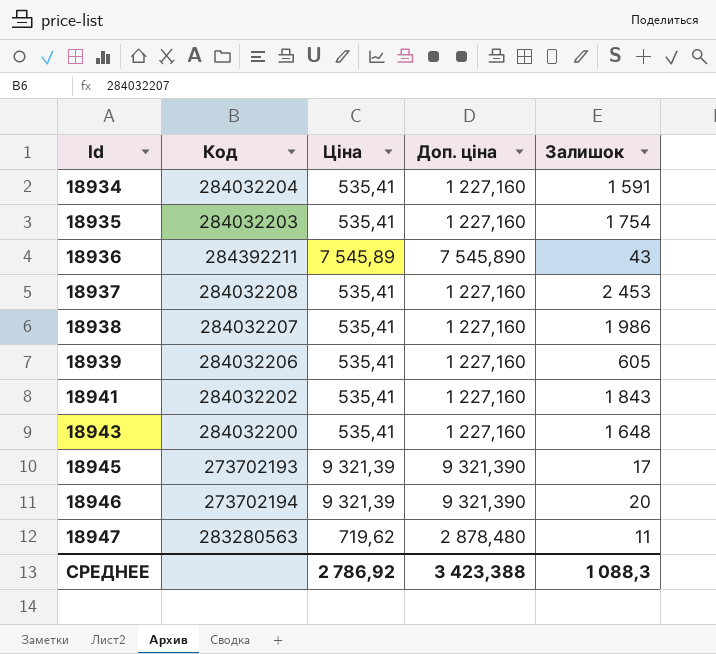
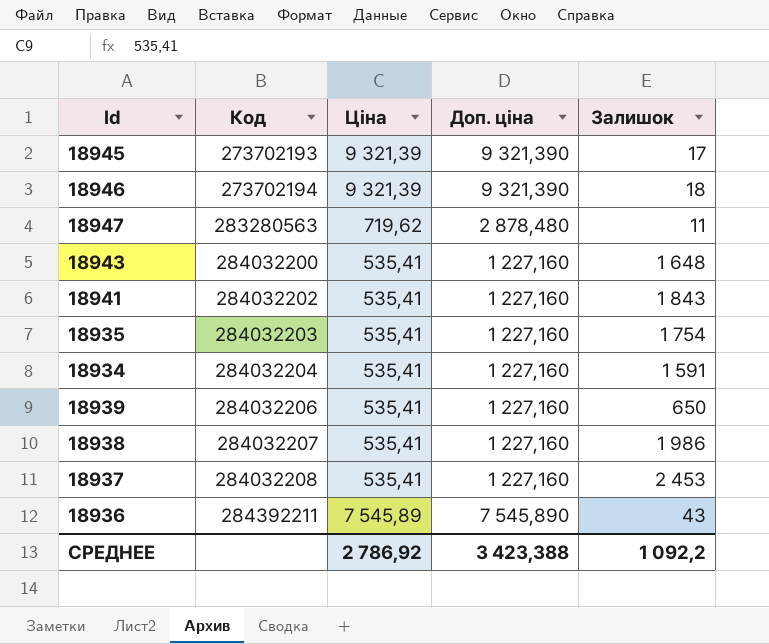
row order: Id ascending -> Код ascending
18946 | Залишок: 20 -> 18
18939 | Залишок: 605 -> 650
СРЕДНЕЕ | Залишок: 1 088,3 -> 1 092,2

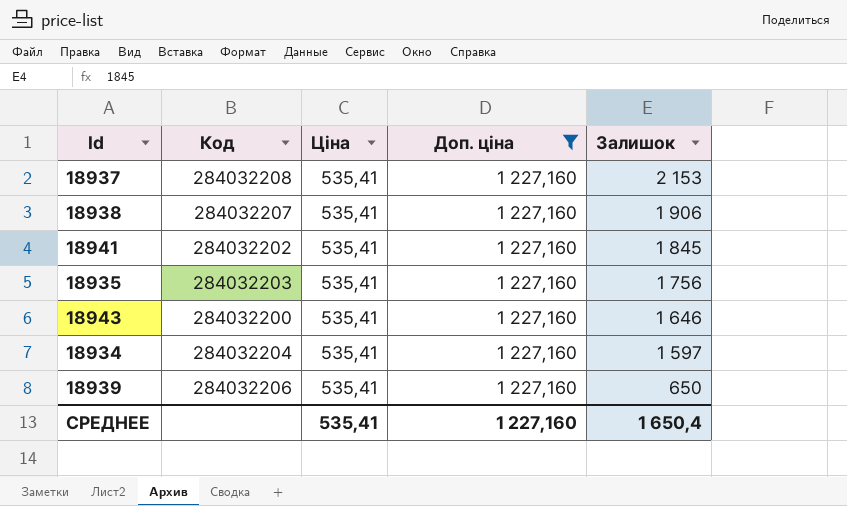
filter: none -> Доп. ціна = 1 227,160
row order: Код ascending -> Залишок descending
18937 | Залишок: 2 453 -> 2 153
18938 | Залишок: 1 986 -> 1 906
18941 | Залишок: 1 843 -> 1 845
18935 | Залишок: 1 754 -> 1 756
18943 | Залишок: 1 648 -> 1 646
18934 | Залишок: 1 591 -> 1 597
СРЕДНЕЕ | Ціна: 2 786,92 -> 535,41
СРЕДНЕЕ | Доп. ціна: 3 423,388 -> 1 227,160
СРЕДНЕЕ | Залишок: 1 092,2 -> 1 650,4

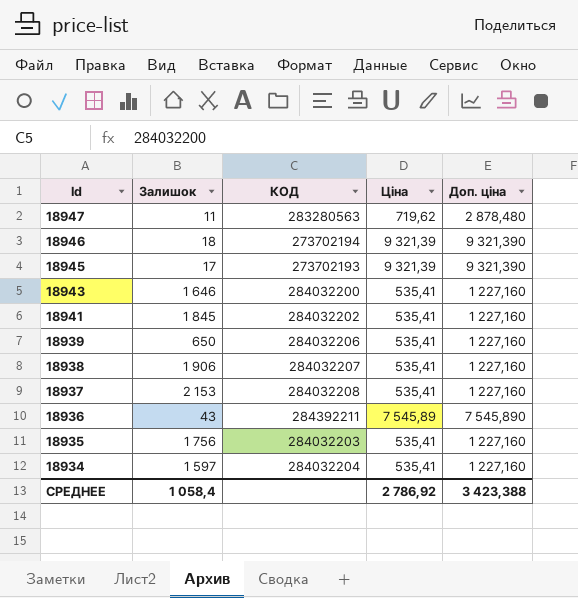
filter: Доп. ціна = 1 227,160 -> none
row order: Залишок descending -> Id descending
column Залишок | position: 5 -> 2
column name: Код -> КОД
СРЕДНЕЕ | Залишок: 1 650,4 -> 1 058,4
СРЕДНЕЕ | Ціна: 535,41 -> 2 786,92
СРЕДНЕЕ | Доп. ціна: 1 227,160 -> 3 423,388

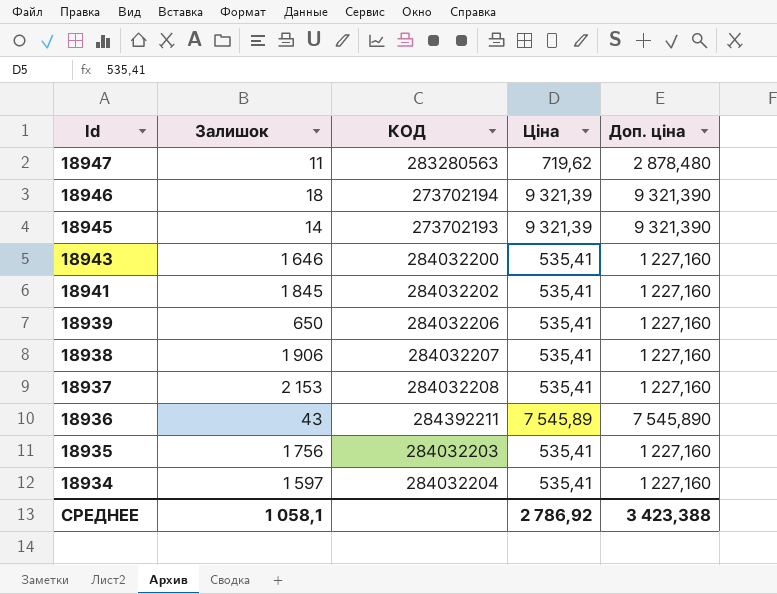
18945 | Залишок: 17 -> 14
СРЕДНЕЕ | Залишок: 1 058,4 -> 1 058,1

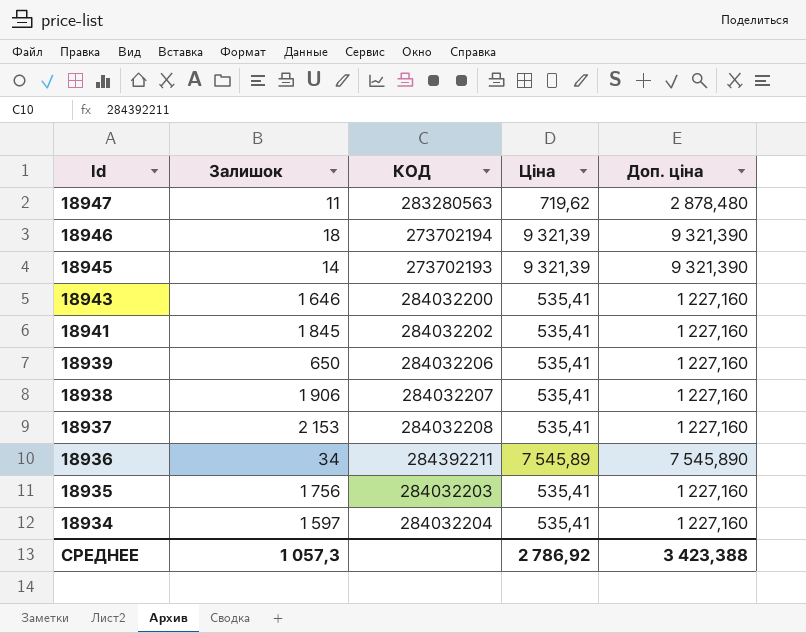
18936 | Залишок: 43 -> 34
СРЕДНЕЕ | Залишок: 1 058,1 -> 1 057,3

